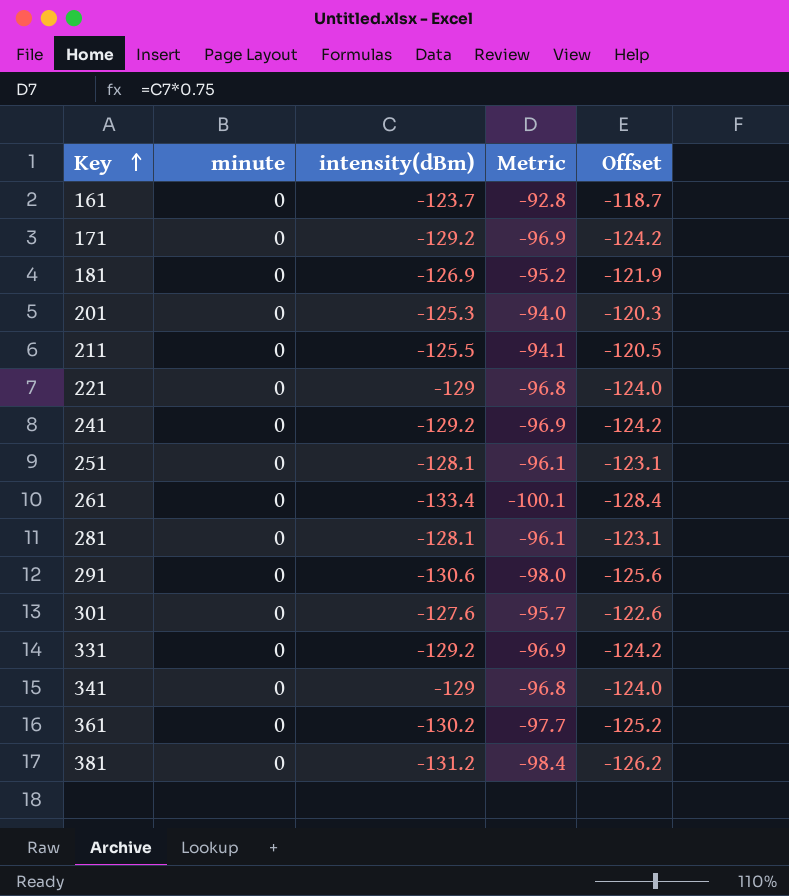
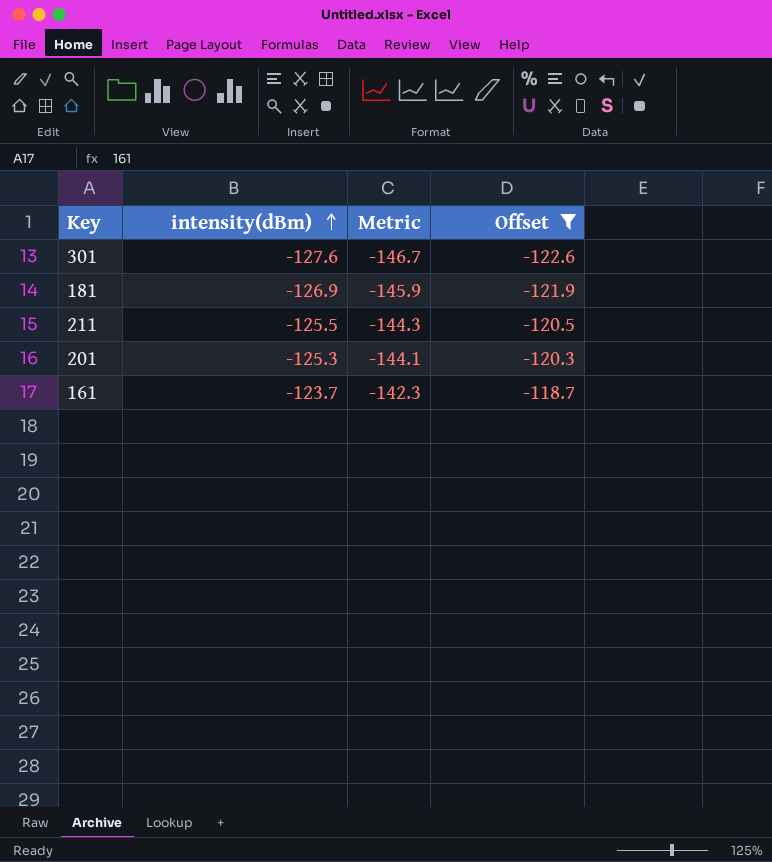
filter: none -> Offset >= -122.6
row order: Key ascending -> intensity(dBm) ascending
column minute | position: 2 -> none
column Metric | formula: [intensity(dBm)] * 0.75 -> [intensity(dBm)] * 1.15

